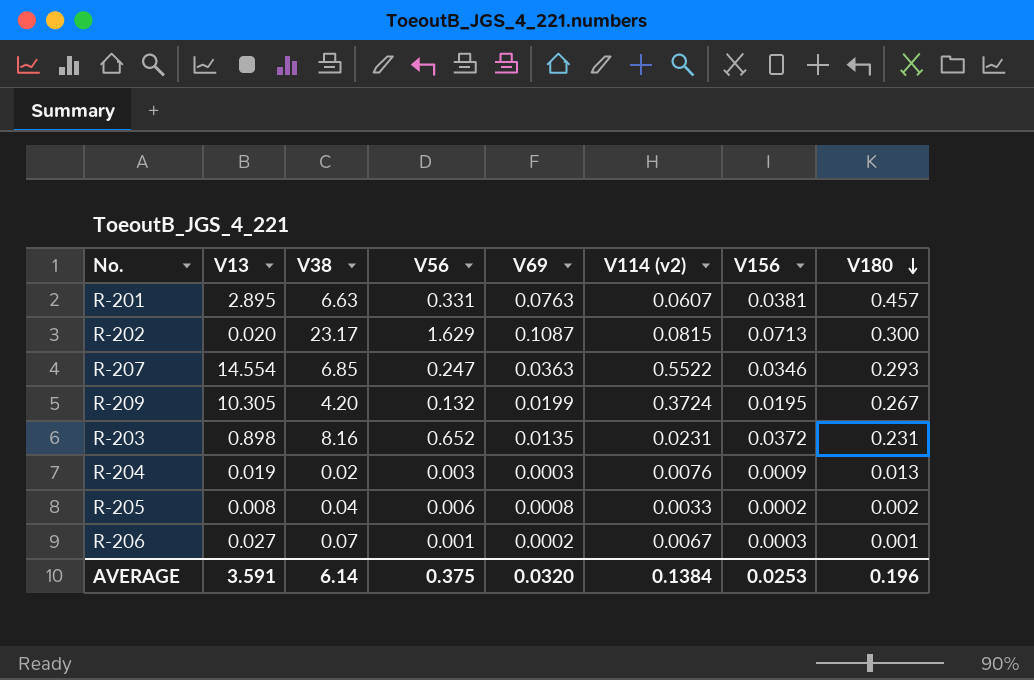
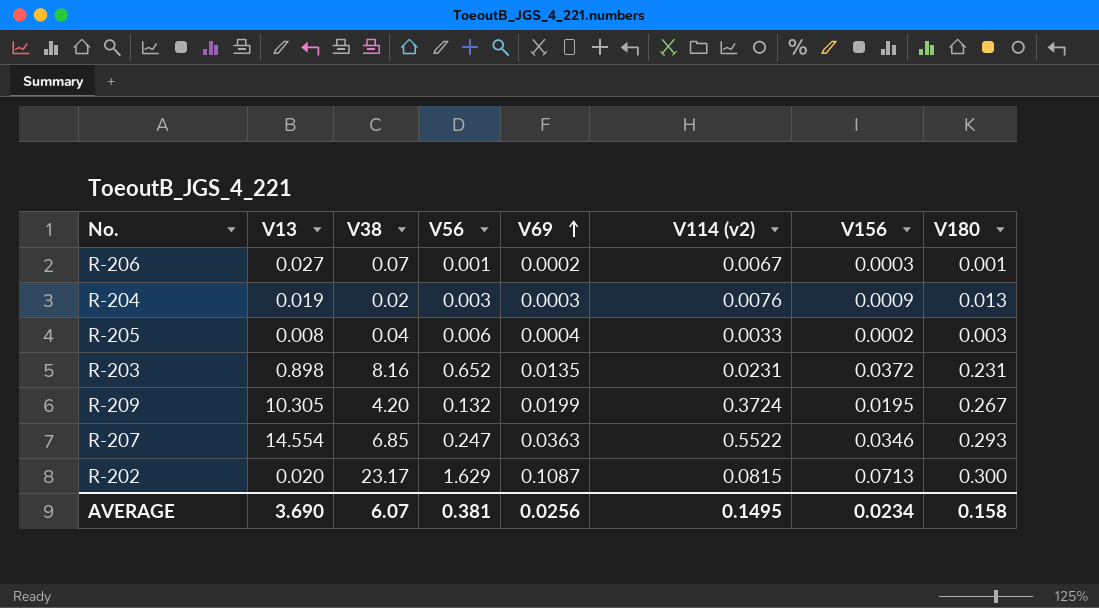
row order: V180 descending -> V69 ascending
row R-201: 2.895 | 6.63 | 0.331 | 0.0763 | 0.0607 | 0.0381 | 0.457 -> none
R-205 | V69: 0.0008 -> 0.0004
R-205 | V180: 0.002 -> 0.003
AVERAGE | V13: 3.591 -> 3.690
AVERAGE | V38: 6.14 -> 6.07
AVERAGE | V56: 0.375 -> 0.381
AVERAGE | V69: 0.0320 -> 0.0256
AVERAGE | V114 (v2): 0.1384 -> 0.1495
AVERAGE | V156: 0.0253 -> 0.0234
AVERAGE | V180: 0.196 -> 0.158

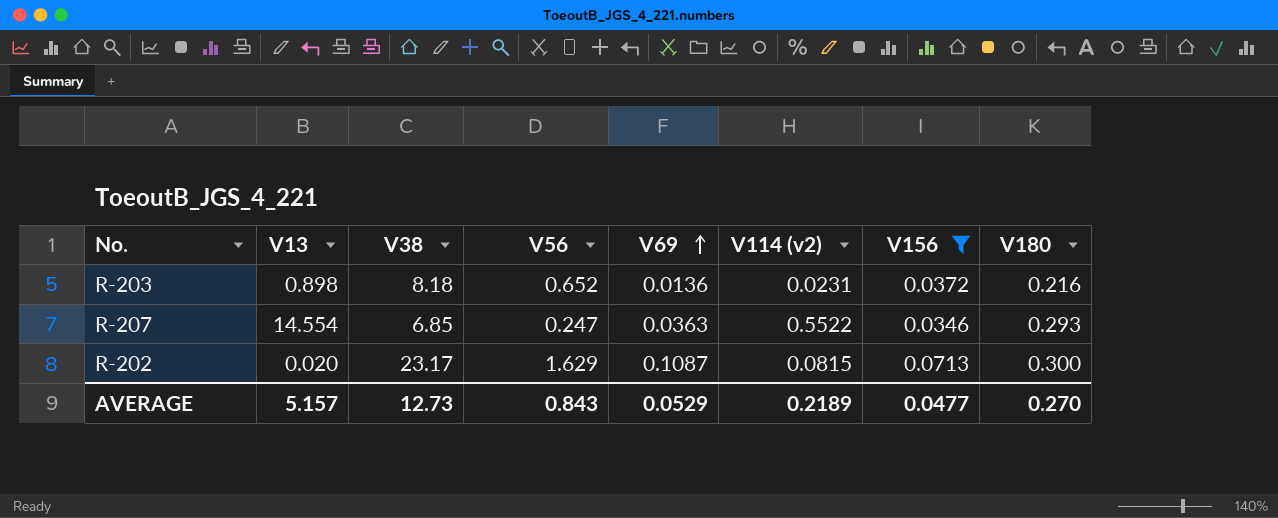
filter: none -> V156 >= 0.0346
R-203 | V38: 8.16 -> 8.18
R-203 | V69: 0.0135 -> 0.0136
R-203 | V180: 0.231 -> 0.216
AVERAGE | V13: 3.690 -> 5.157
AVERAGE | V38: 6.07 -> 12.73
AVERAGE | V56: 0.381 -> 0.843
AVERAGE | V69: 0.0256 -> 0.0529
AVERAGE | V114 (v2): 0.1495 -> 0.2189
AVERAGE | V156: 0.0234 -> 0.0477
AVERAGE | V180: 0.158 -> 0.270

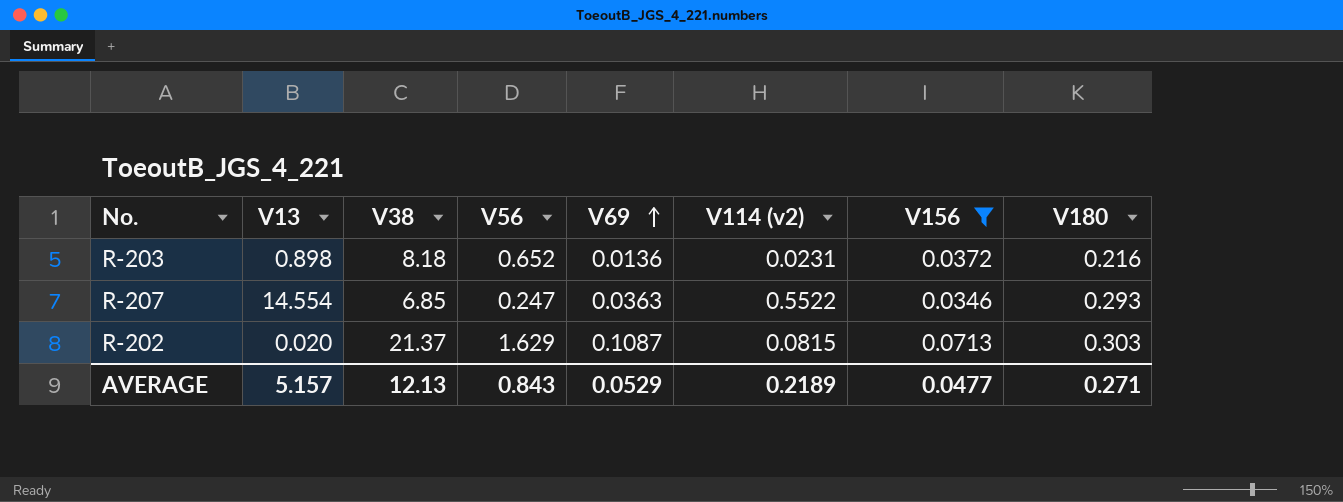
R-202 | V38: 23.17 -> 21.37
R-202 | V180: 0.300 -> 0.303
AVERAGE | V38: 12.73 -> 12.13
AVERAGE | V180: 0.270 -> 0.271

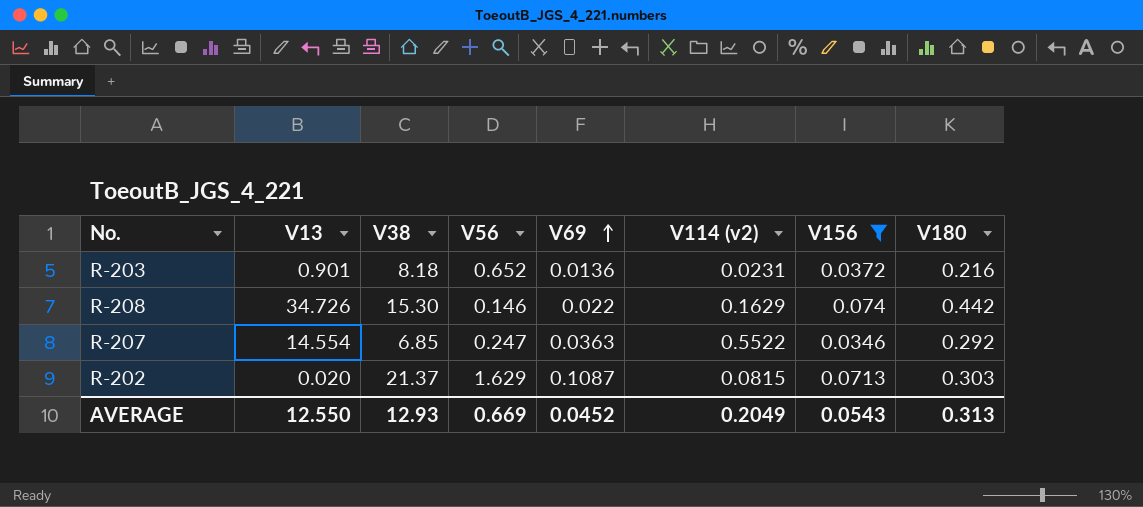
R-203 | V13: 0.898 -> 0.901
row R-208: none -> 34.726 | 15.30 | 0.146 | 0.022 | 0.1629 | 0.074 | 0.442
R-207 | V180: 0.293 -> 0.292
AVERAGE | V13: 5.157 -> 12.550
AVERAGE | V38: 12.13 -> 12.93
AVERAGE | V56: 0.843 -> 0.669
AVERAGE | V69: 0.0529 -> 0.0452
AVERAGE | V114 (v2): 0.2189 -> 0.2049
AVERAGE | V156: 0.0477 -> 0.0543
AVERAGE | V180: 0.271 -> 0.313

